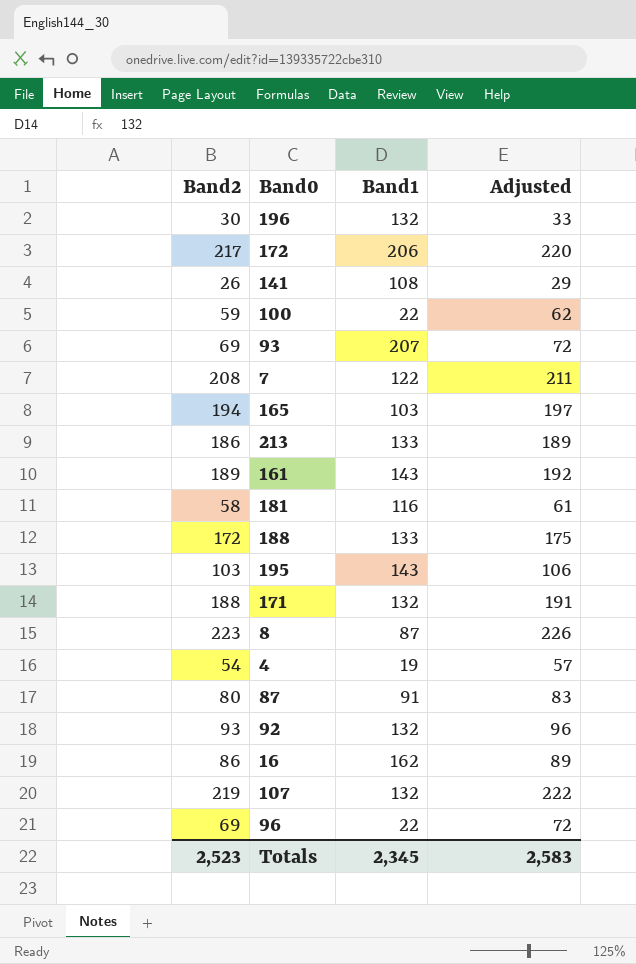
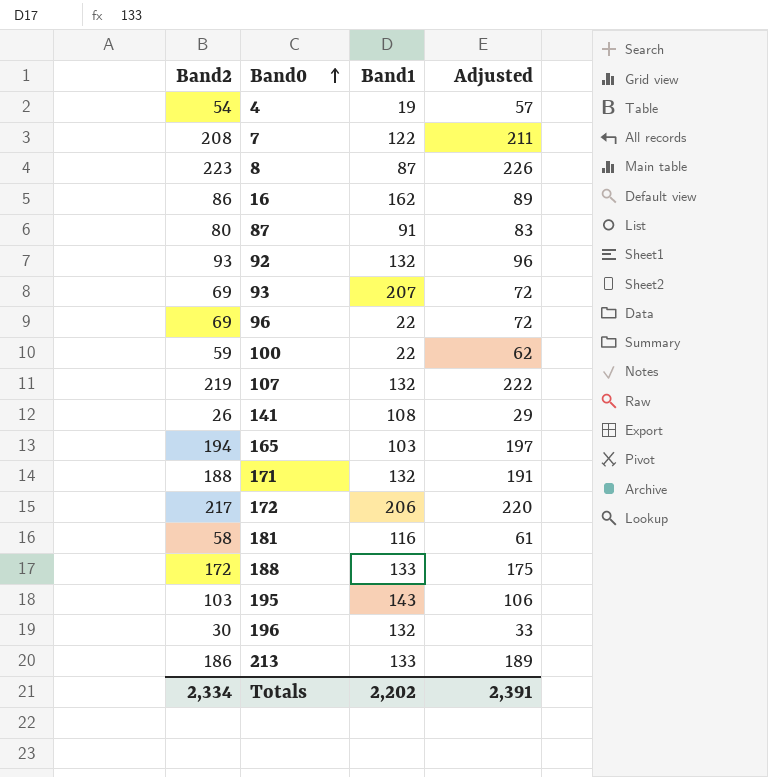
row order: none -> Band0 ascending
row 161: 189 | 143 | 192 -> none
Totals | Band2: 2,523 -> 2,334
Totals | Band1: 2,345 -> 2,202
Totals | Adjusted: 2,583 -> 2,391

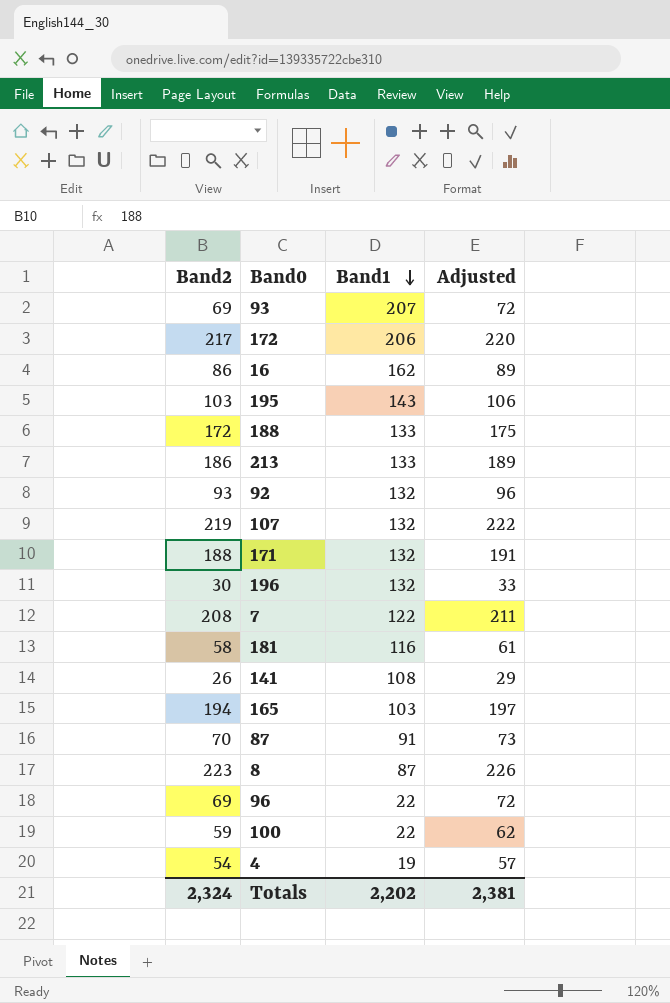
row order: Band0 ascending -> Band1 descending
87 | Band2: 80 -> 70
87 | Adjusted: 83 -> 73
Totals | Band2: 2,334 -> 2,324
Totals | Adjusted: 2,391 -> 2,381

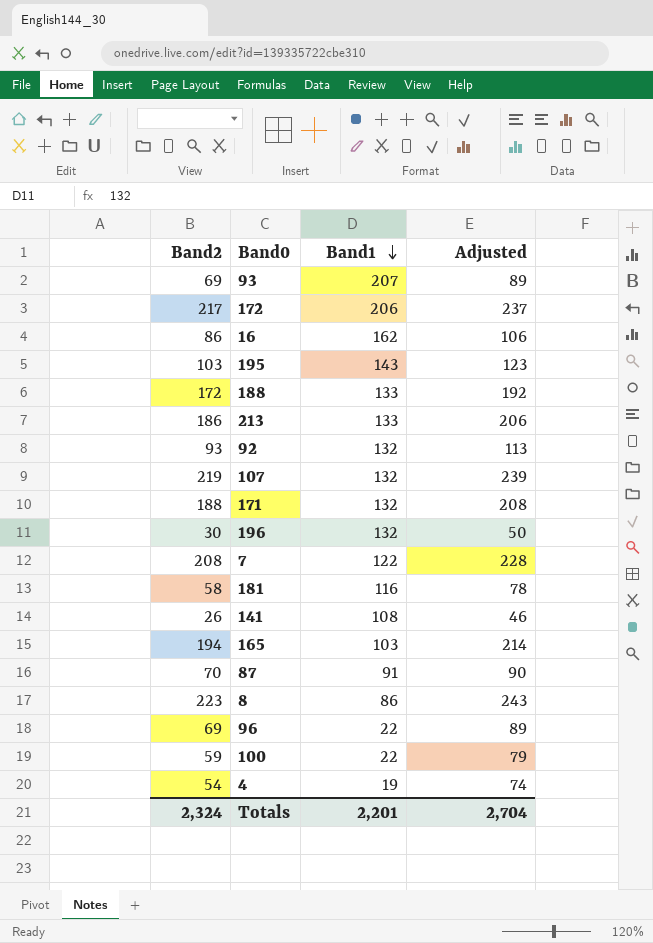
column Adjusted | formula: [Band2] + 3 -> [Band2] + 20
8 | Band1: 87 -> 86
Totals | Band1: 2,202 -> 2,201
Totals | Adjusted: 2,381 -> 2,704

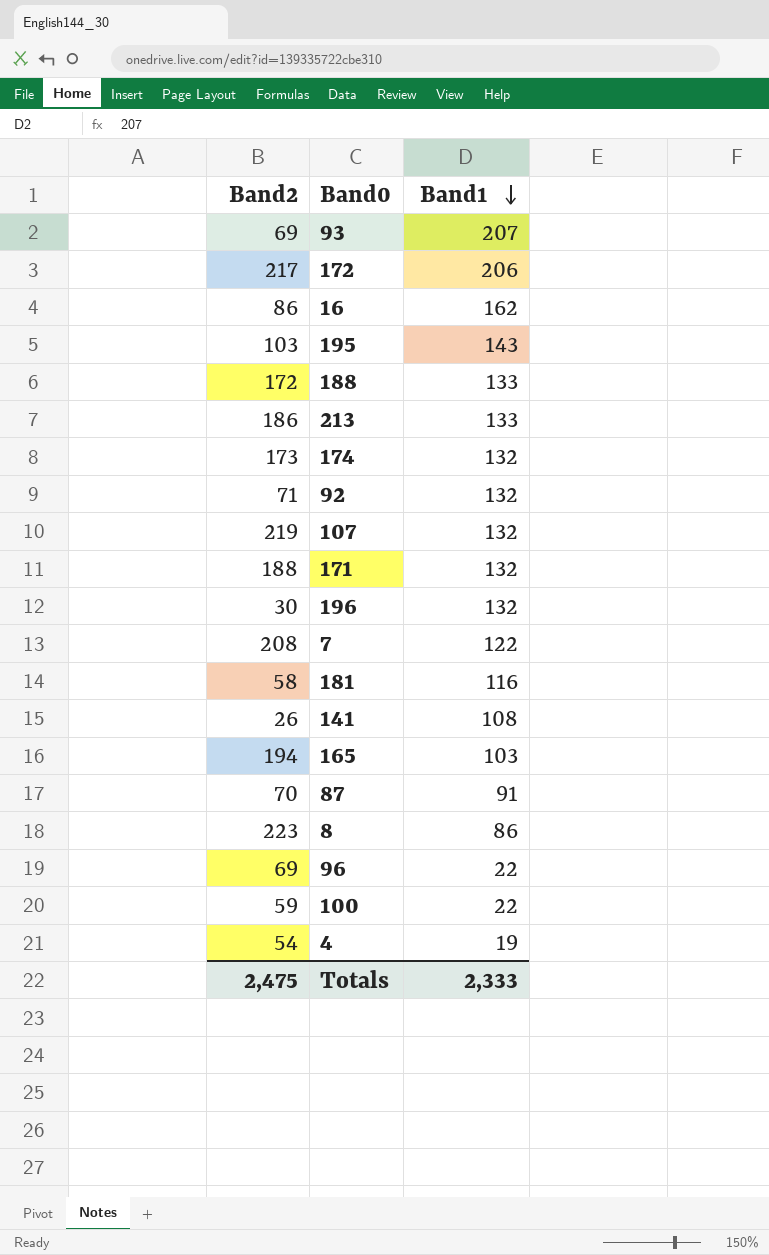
column Adjusted | formula: [Band2] + 20 -> none
row 174: none -> 173 | 132
92 | Band2: 93 -> 71
Totals | Band2: 2,324 -> 2,475
Totals | Band1: 2,201 -> 2,333

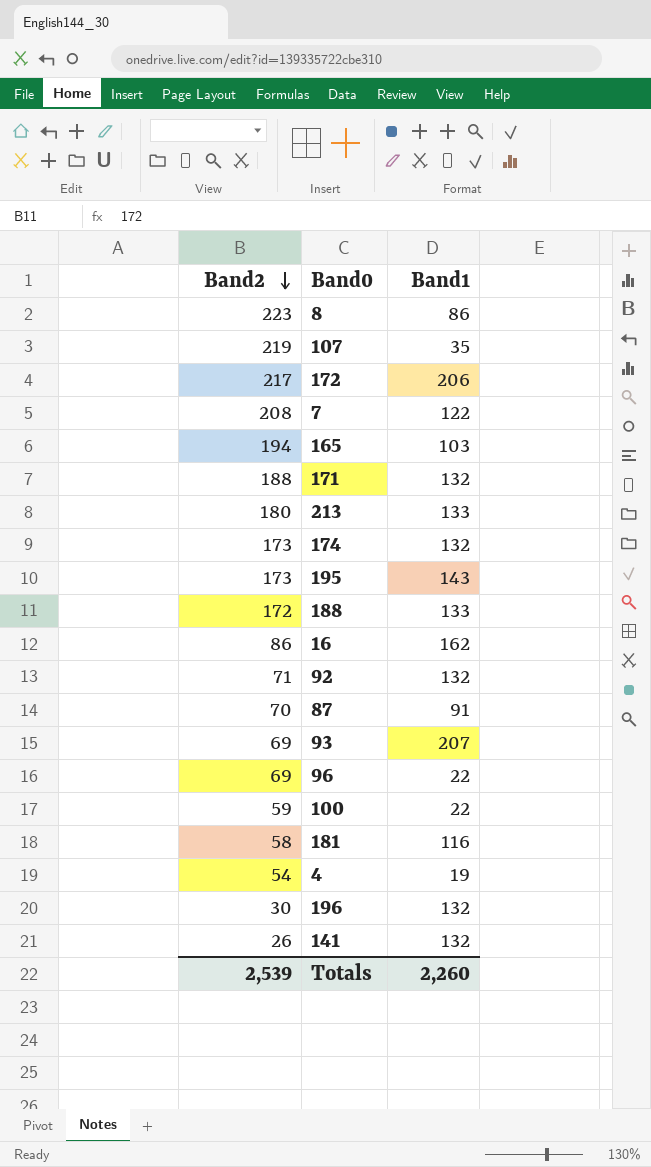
row order: Band1 descending -> Band2 descending
107 | Band1: 132 -> 35
213 | Band2: 186 -> 180
195 | Band2: 103 -> 173
141 | Band1: 108 -> 132
Totals | Band2: 2,475 -> 2,539
Totals | Band1: 2,333 -> 2,260

